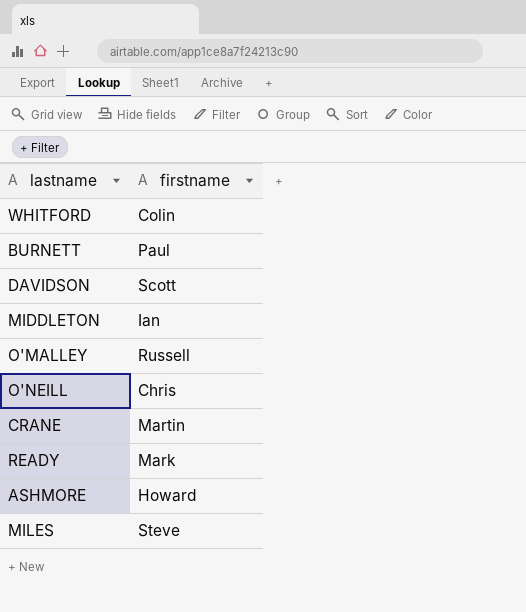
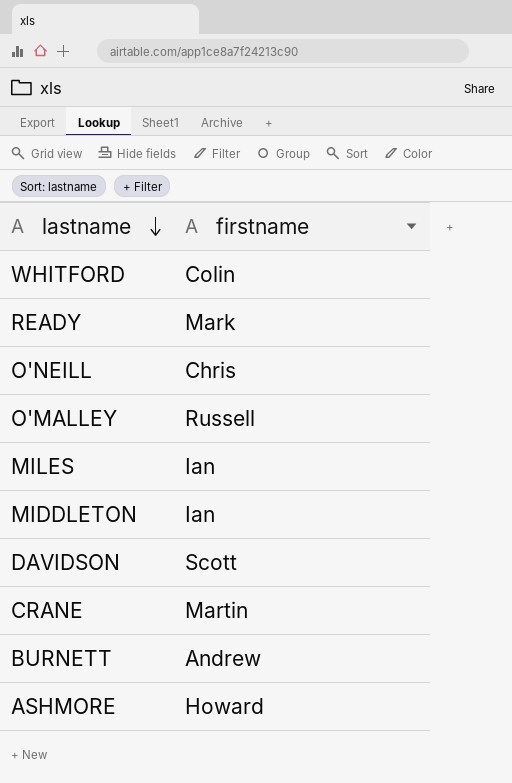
row order: none -> lastname descending
MILES | firstname: Steve -> Ian
BURNETT | firstname: Paul -> Andrew

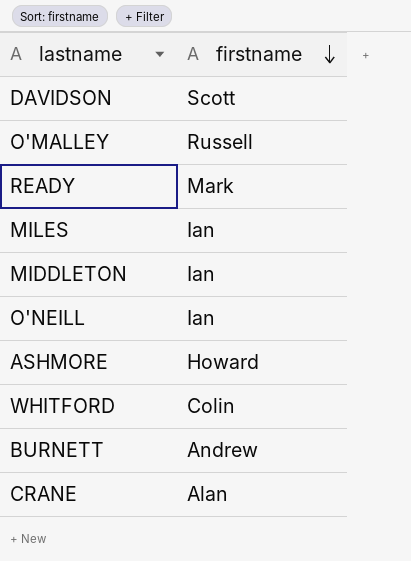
row order: lastname descending -> firstname descending
O'NEILL | firstname: Chris -> Ian
CRANE | firstname: Martin -> Alan

